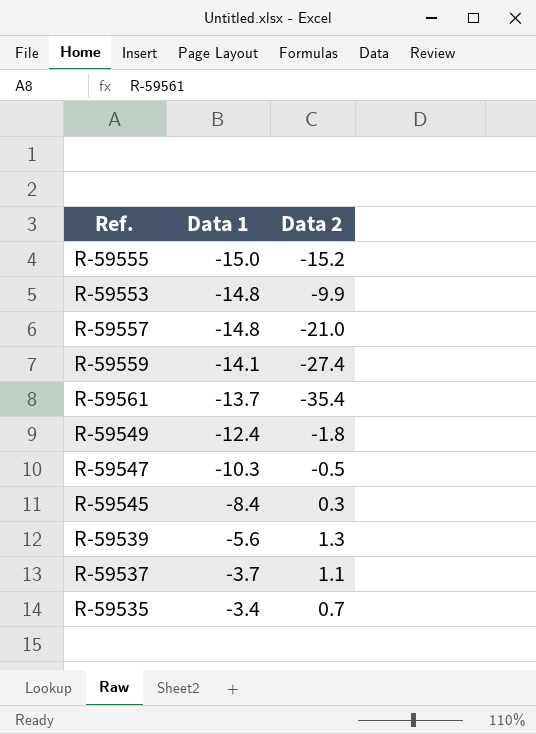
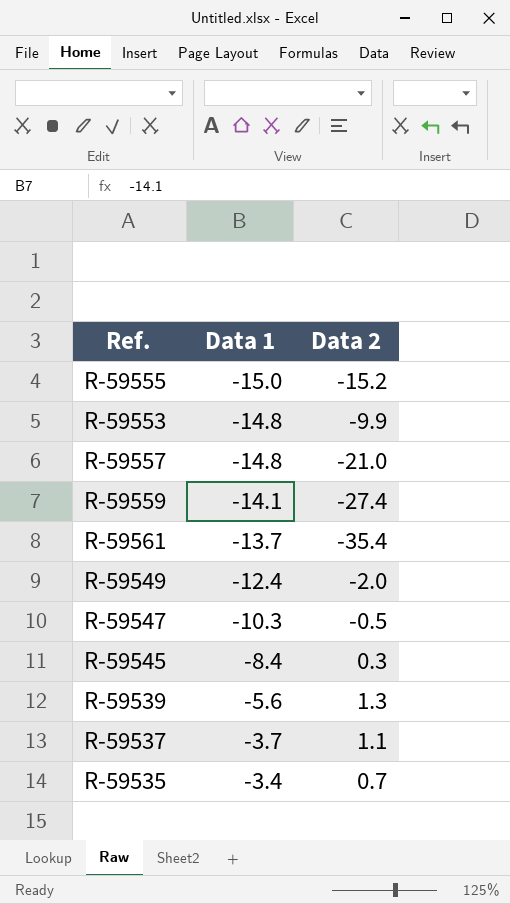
R-59549 | Data 2: -1.8 -> -2.0

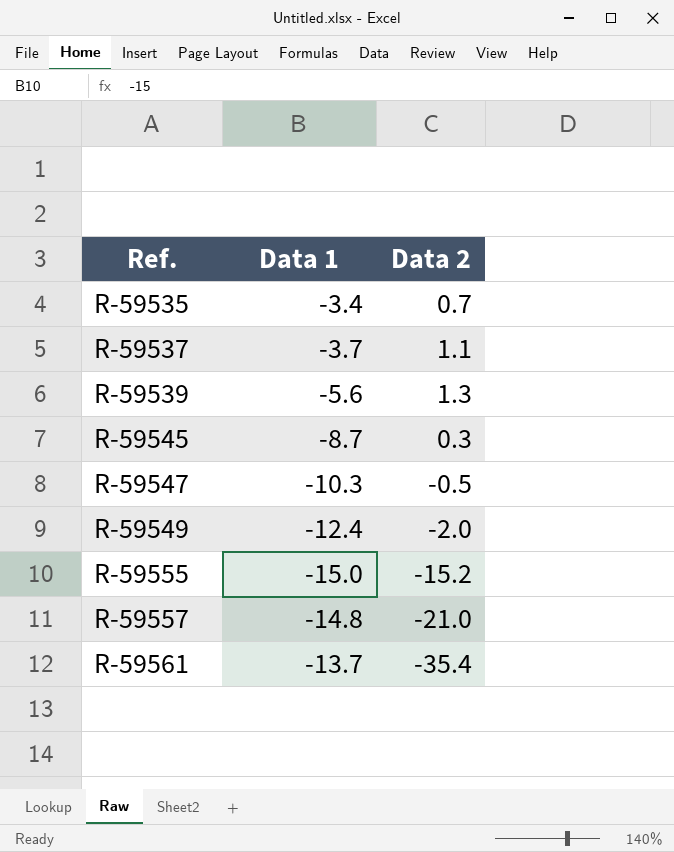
row order: Data 1 ascending -> Ref. ascending
row R-59553: -14.8 | -9.9 -> none
row R-59559: -14.1 | -27.4 -> none
R-59545 | Data 1: -8.4 -> -8.7

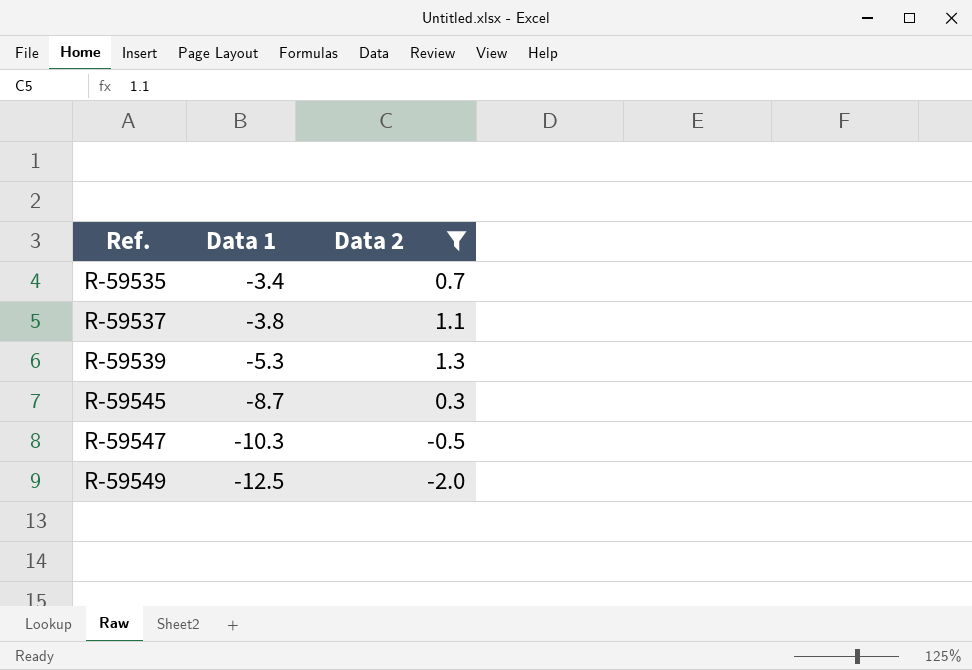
filter: none -> Data 2 >= -2.0
R-59537 | Data 1: -3.7 -> -3.8
R-59539 | Data 1: -5.6 -> -5.3
R-59549 | Data 1: -12.4 -> -12.5

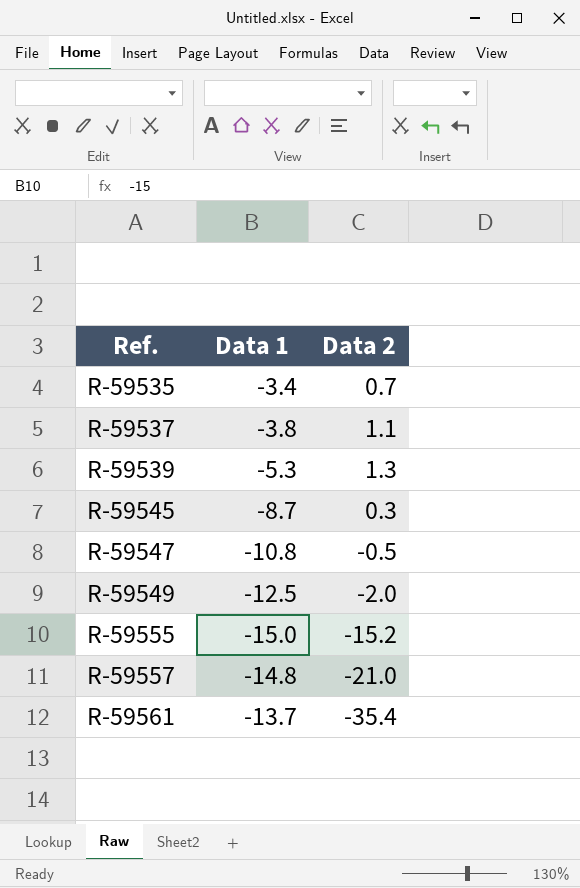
filter: Data 2 >= -2.0 -> none
R-59547 | Data 1: -10.3 -> -10.8

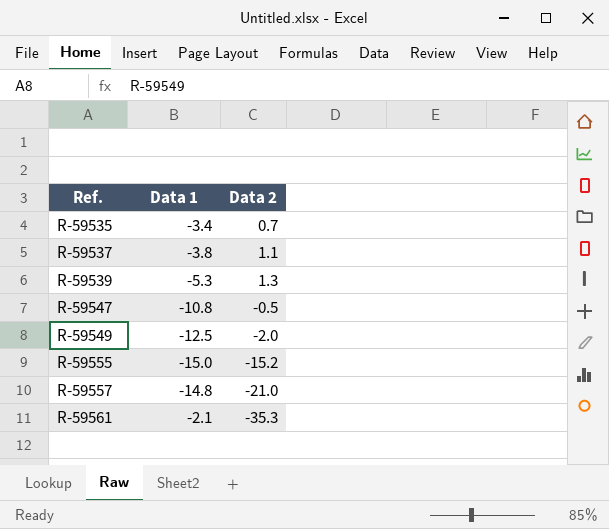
row R-59545: -8.7 | 0.3 -> none
R-59561 | Data 1: -13.7 -> -2.1
R-59561 | Data 2: -35.4 -> -35.3

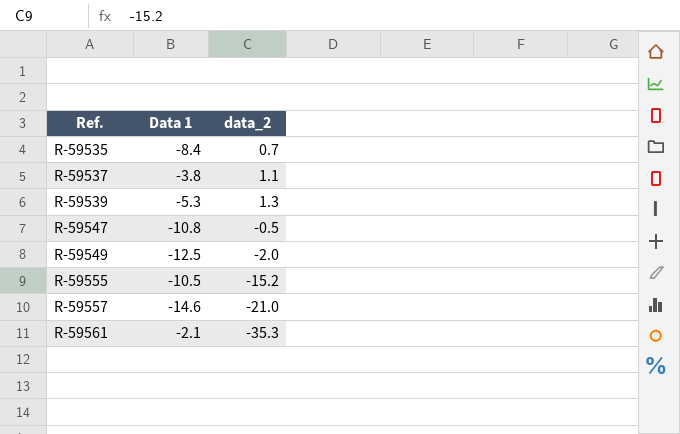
column name: Data 2 -> data_2
R-59535 | Data 1: -3.4 -> -8.4
R-59555 | Data 1: -15.0 -> -10.5
R-59557 | Data 1: -14.8 -> -14.6

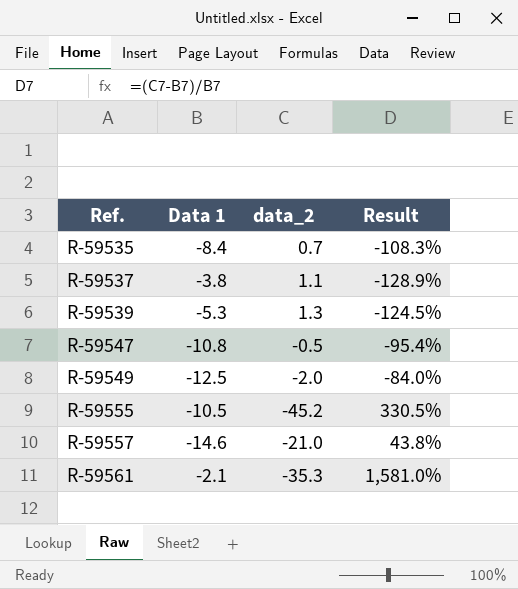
column Result | formula: none -> ([data_2] - [Data 1]) / [Data 1]
R-59555 | data_2: -15.2 -> -45.2

